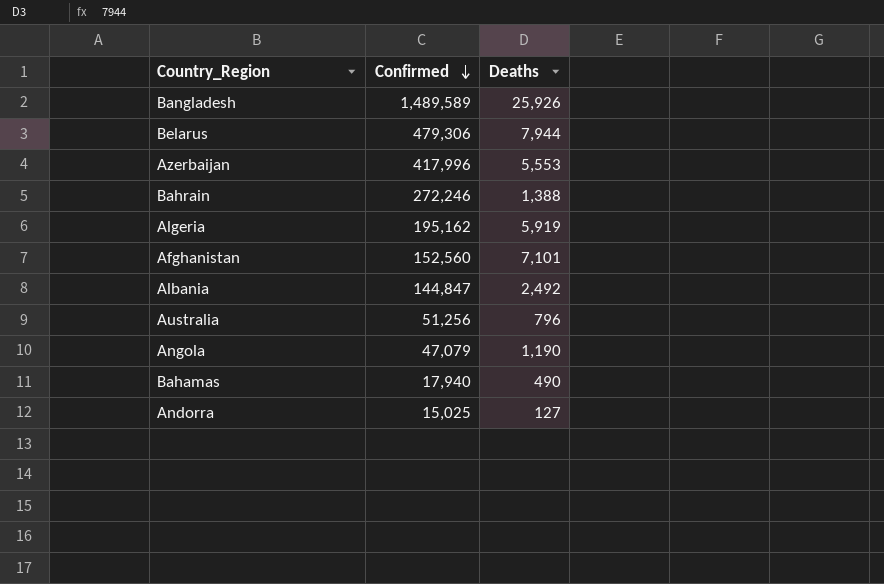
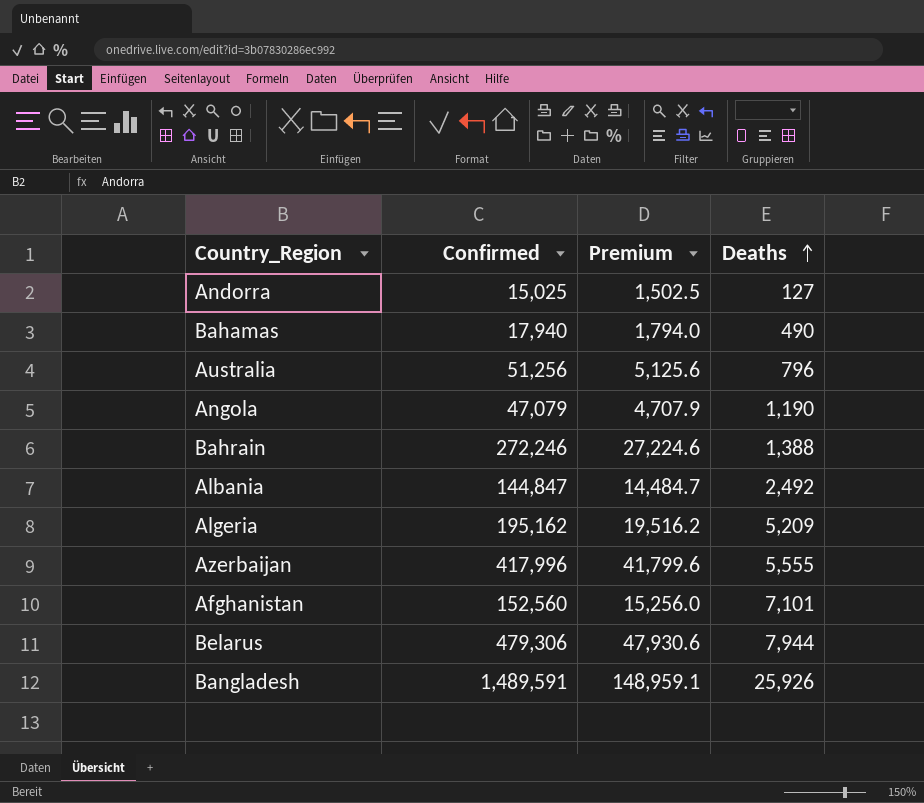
row order: Confirmed descending -> Deaths ascending
column Premium | formula: none -> [Confirmed] * 0.1
Algeria | Deaths: 5,919 -> 5,209
Azerbaijan | Deaths: 5,553 -> 5,555
Bangladesh | Confirmed: 1,489,589 -> 1,489,591

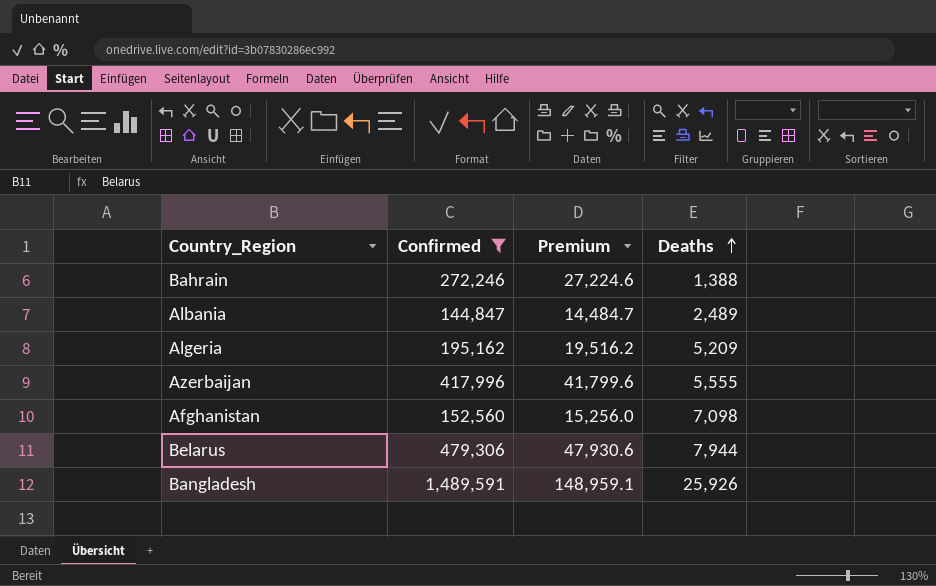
filter: none -> Confirmed >= 144,847
Albania | Deaths: 2,492 -> 2,489
Afghanistan | Deaths: 7,101 -> 7,098

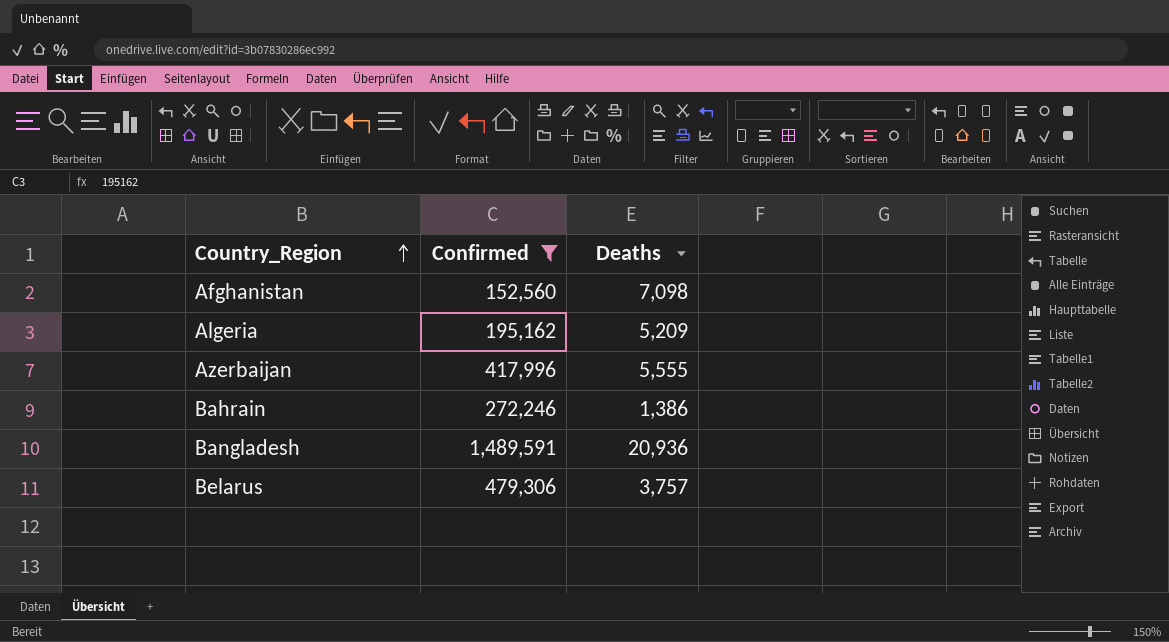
row order: Deaths ascending -> Country_Region ascending
column Premium | formula: [Confirmed] * 0.1 -> none
row Albania: 144,847 | 14,484.7 | 2,489 -> none
Bahrain | Deaths: 1,388 -> 1,386
Bangladesh | Deaths: 25,926 -> 20,936
Belarus | Deaths: 7,944 -> 3,757

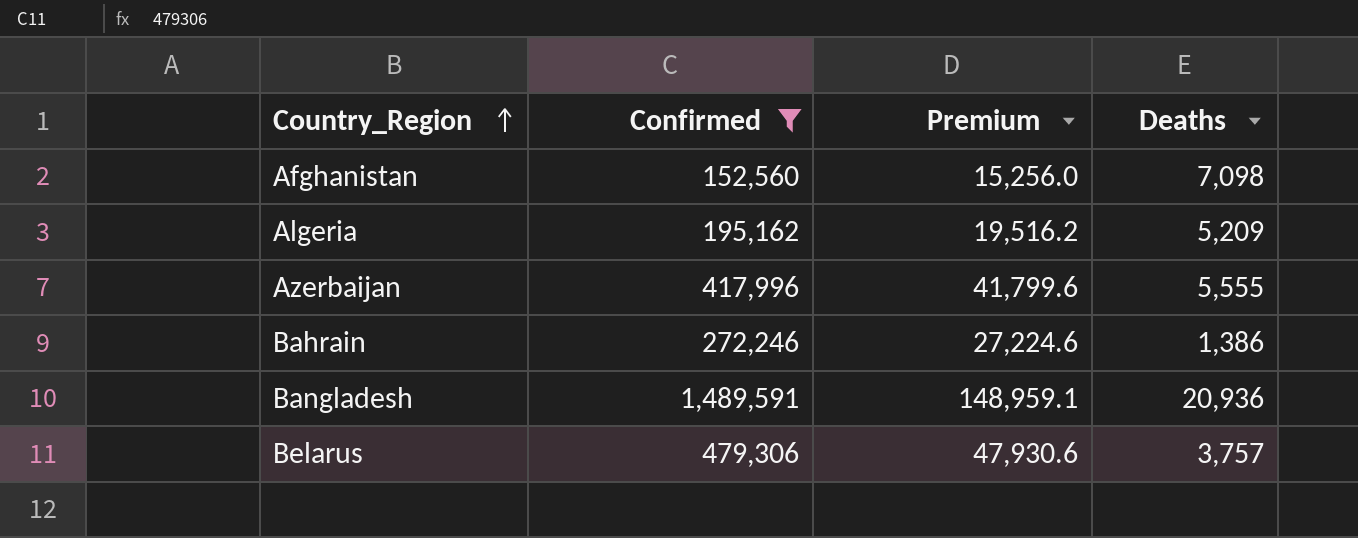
column Premium | formula: none -> [Confirmed] * 0.1

